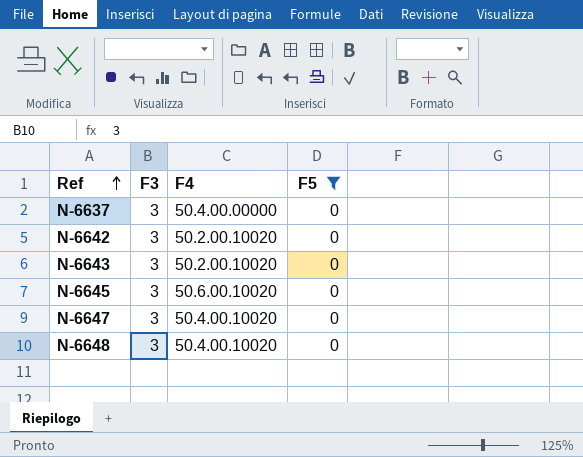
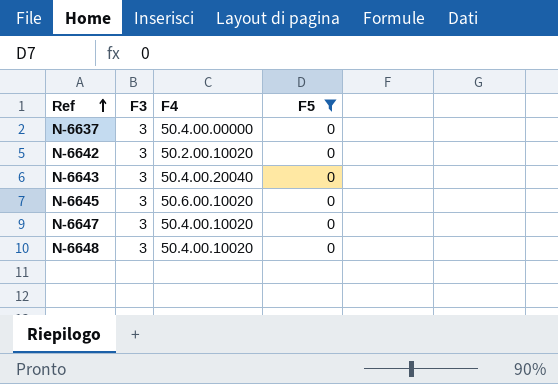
N-6643 | F4: 50.2.00.10020 -> 50.4.00.20040

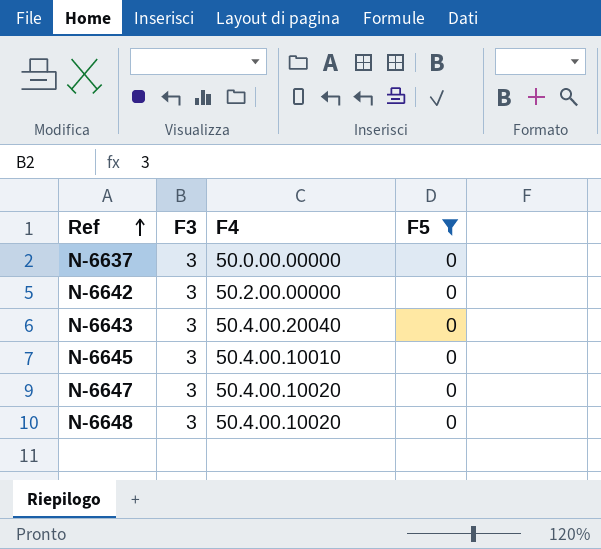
N-6637 | F4: 50.4.00.00000 -> 50.0.00.00000
N-6642 | F4: 50.2.00.10020 -> 50.2.00.00000
N-6645 | F4: 50.6.00.10020 -> 50.4.00.10010

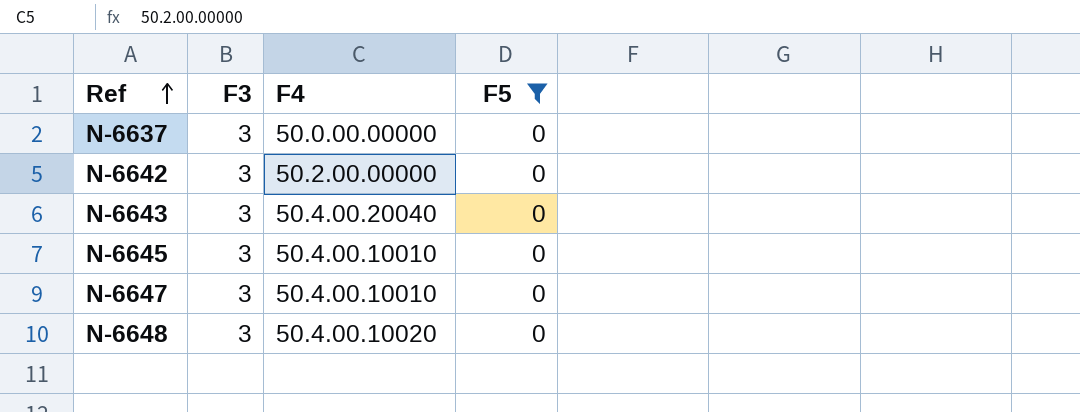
N-6647 | F4: 50.4.00.10020 -> 50.4.00.10010

